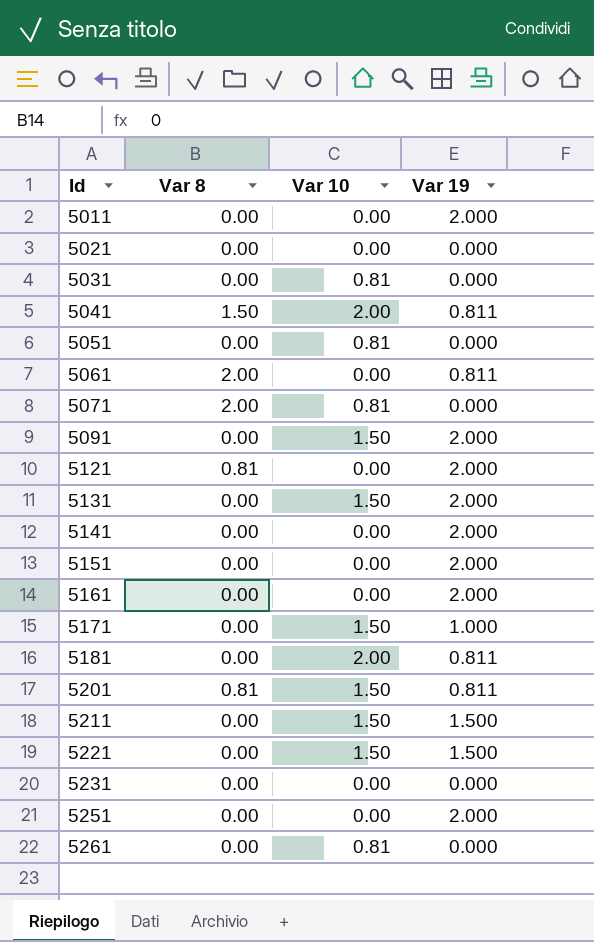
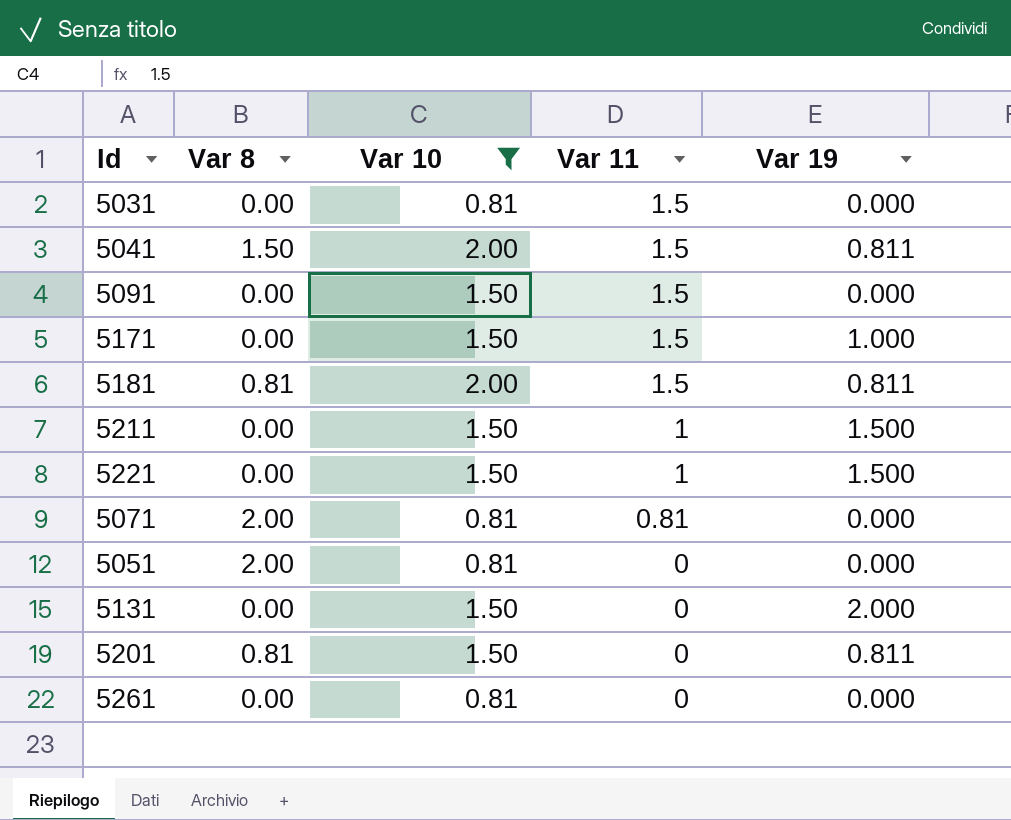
filter: none -> Var 10 != 0.00
row order: Id ascending -> Var 11 descending
column Var 11 | position: none -> 4
5091 | Var 19: 2.000 -> 0.000
5181 | Var 8: 0.00 -> 0.81
5051 | Var 8: 0.00 -> 2.00

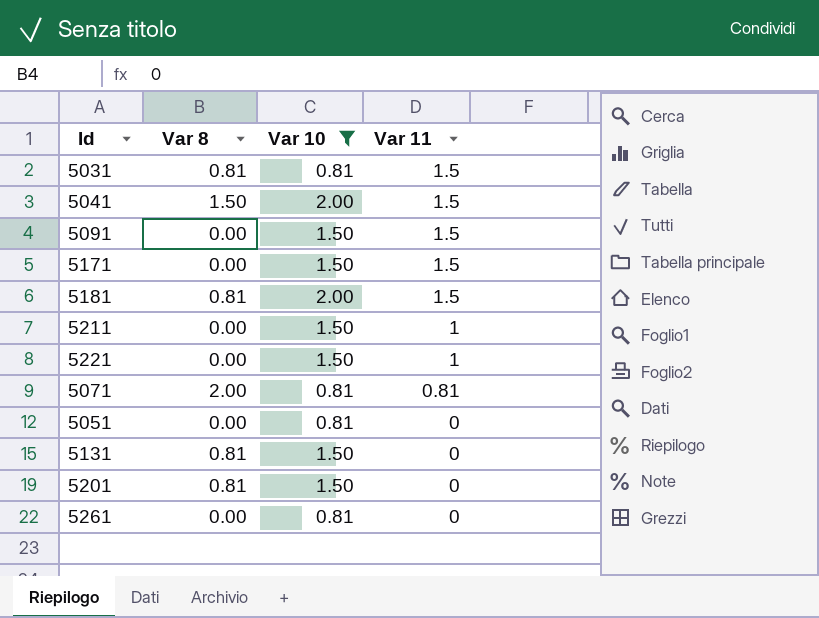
column Var 19 | position: 5 -> none
5031 | Var 8: 0.00 -> 0.81
5051 | Var 8: 2.00 -> 0.00
5131 | Var 8: 0.00 -> 0.81

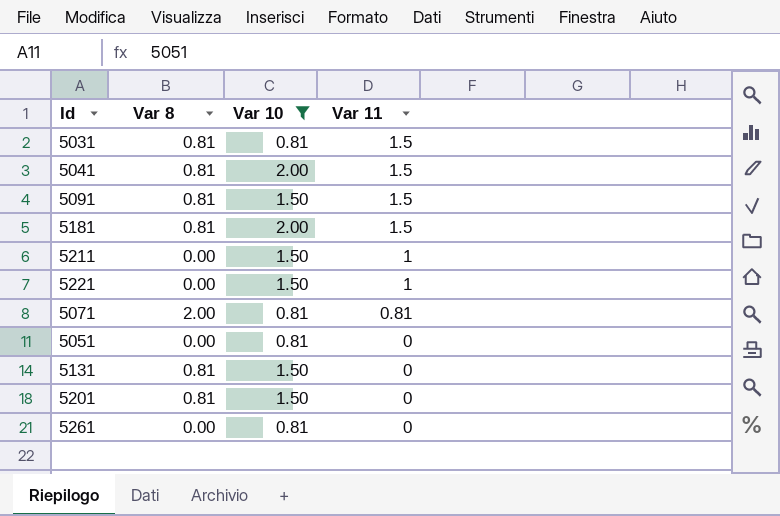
row 5171: 0.00 | 1.50 | 1.5 -> none
5041 | Var 8: 1.50 -> 0.81
5091 | Var 8: 0.00 -> 0.81

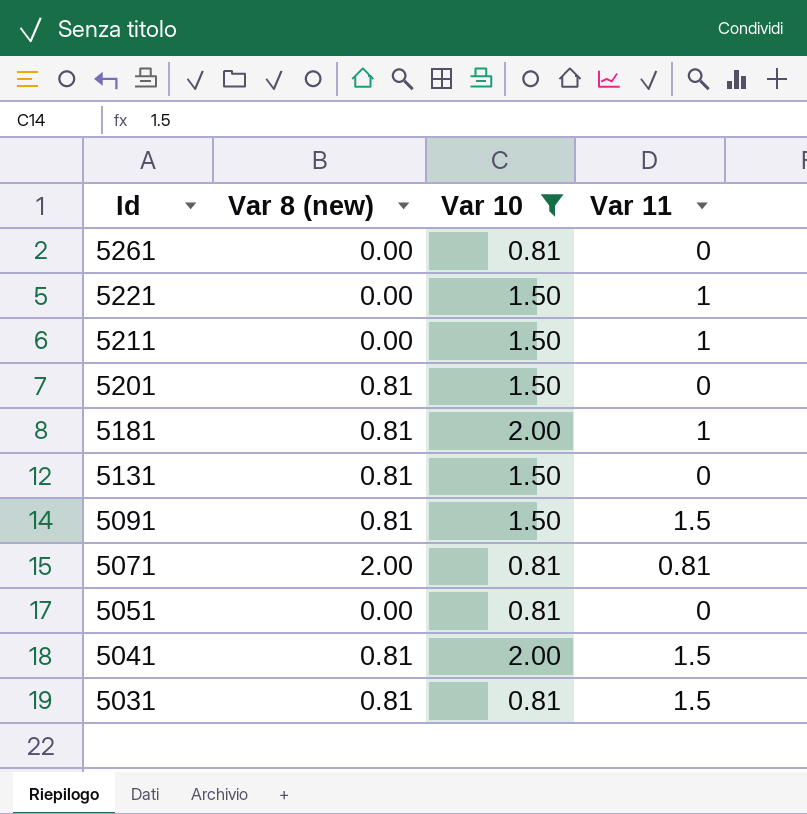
row order: Var 11 descending -> Id descending
column name: Var 8 -> Var 8 (new)
5181 | Var 11: 1.5 -> 1

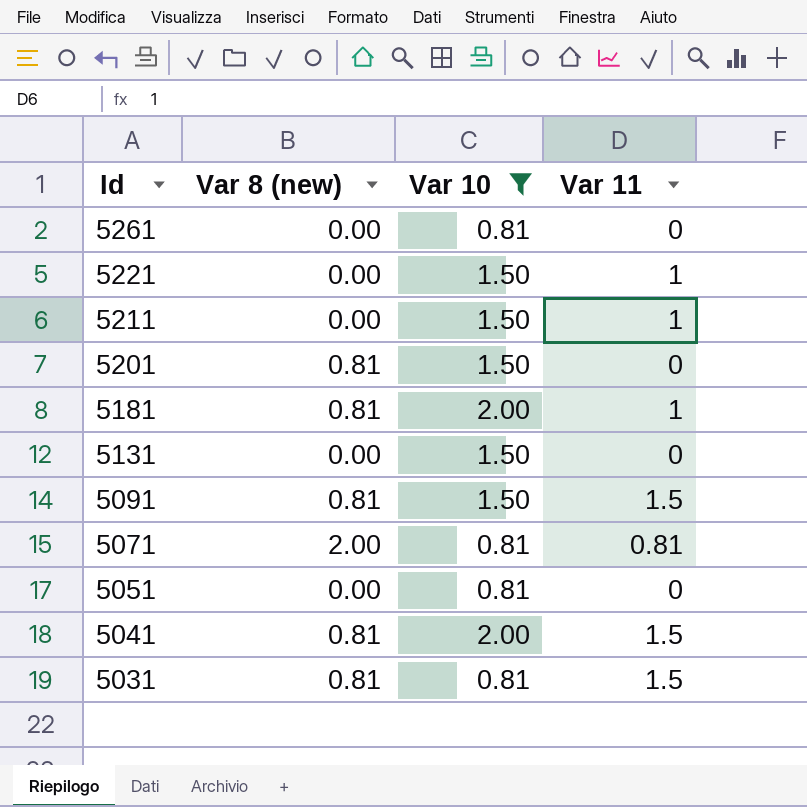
5131 | Var 8 (new): 0.81 -> 0.00

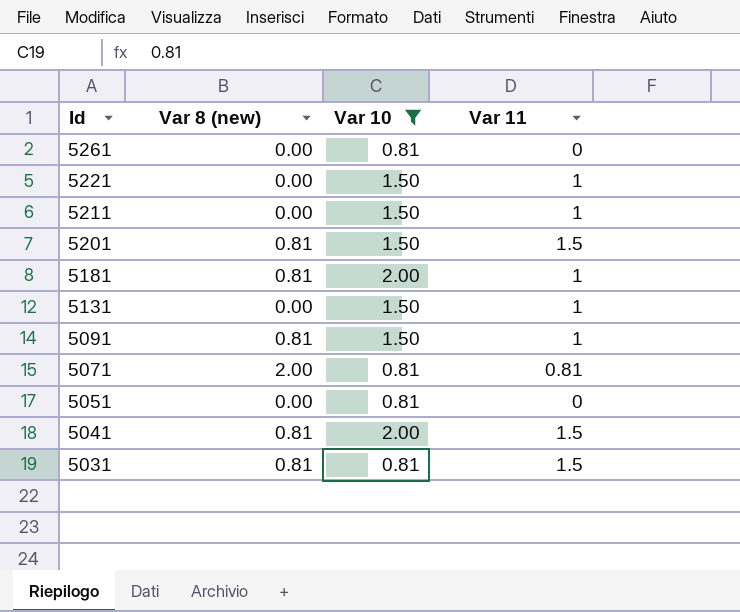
5201 | Var 11: 0 -> 1.5
5131 | Var 11: 0 -> 1
5091 | Var 11: 1.5 -> 1

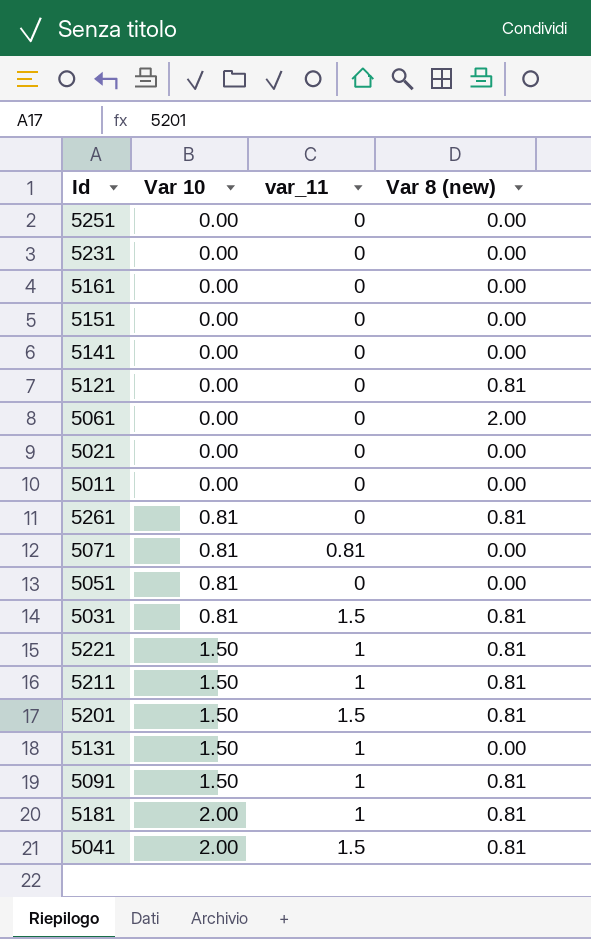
filter: Var 10 != 0.00 -> none
row order: Id descending -> Var 10 ascending
column name: Var 11 -> var_11
column Var 8 (new) | position: 2 -> 4
5261 | Var 8 (new): 0.00 -> 0.81
5071 | Var 8 (new): 2.00 -> 0.00
5221 | Var 8 (new): 0.00 -> 0.81
5211 | Var 8 (new): 0.00 -> 0.81

